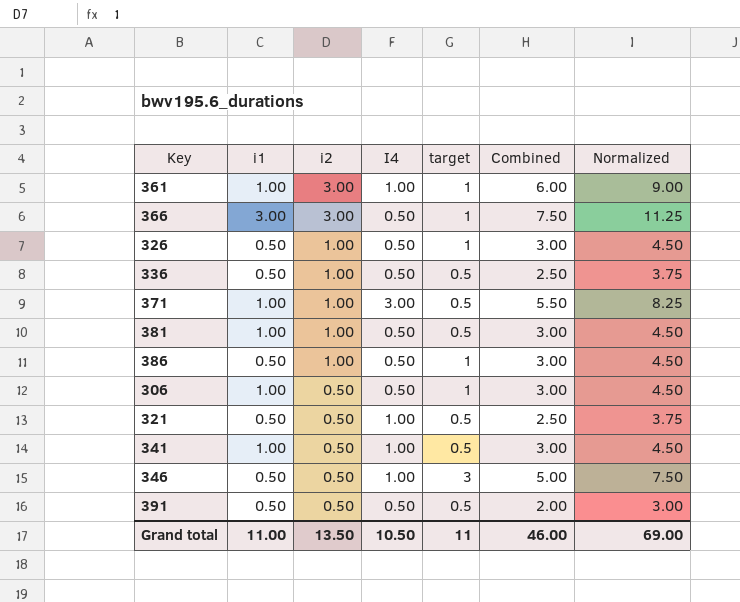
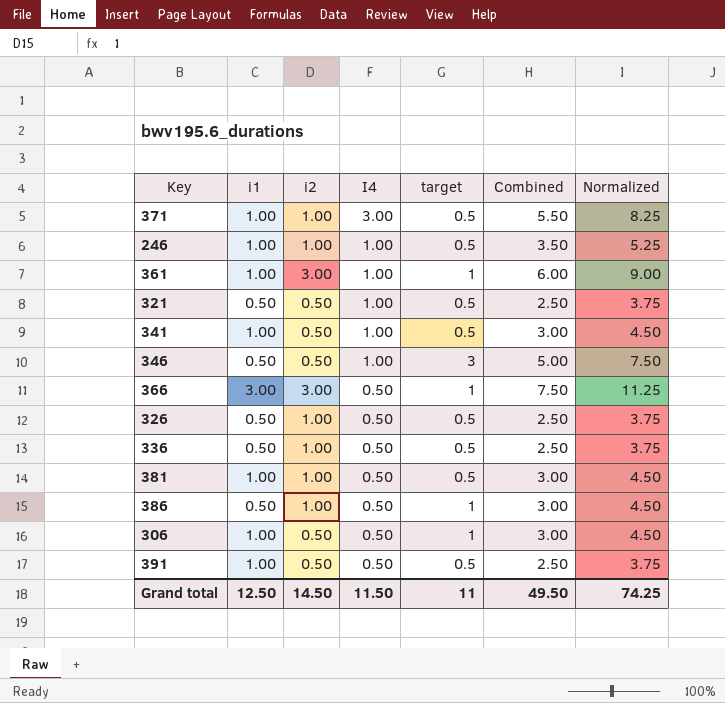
row order: i2 descending -> I4 descending
row 246: none -> 1.00 | 1.00 | 1.00 | 0.5 | 3.50 | 5.25
326 | target: 1 -> 0.5
326 | Combined: 3.00 -> 2.50
326 | Normalized: 4.50 -> 3.75
391 | i1: 0.50 -> 1.00
391 | Combined: 2.00 -> 2.50
391 | Normalized: 3.00 -> 3.75
Grand total | i1: 11.00 -> 12.50
Grand total | i2: 13.50 -> 14.50
Grand total | I4: 10.50 -> 11.50
Grand total | Combined: 46.00 -> 49.50
Grand total | Normalized: 69.00 -> 74.25

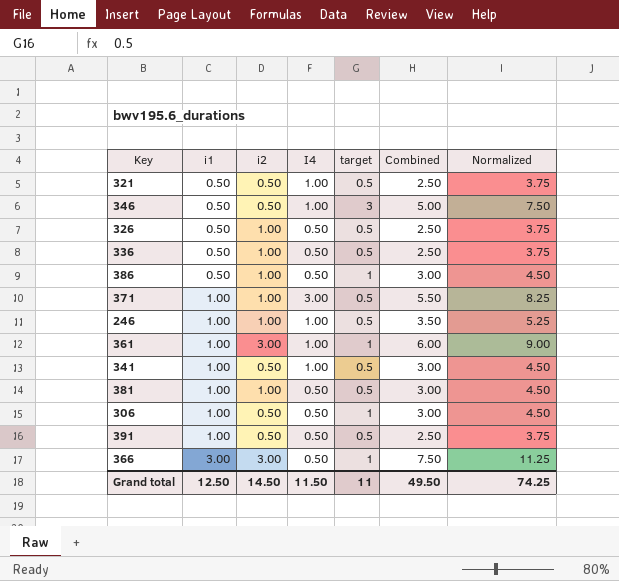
row order: I4 descending -> i1 ascending

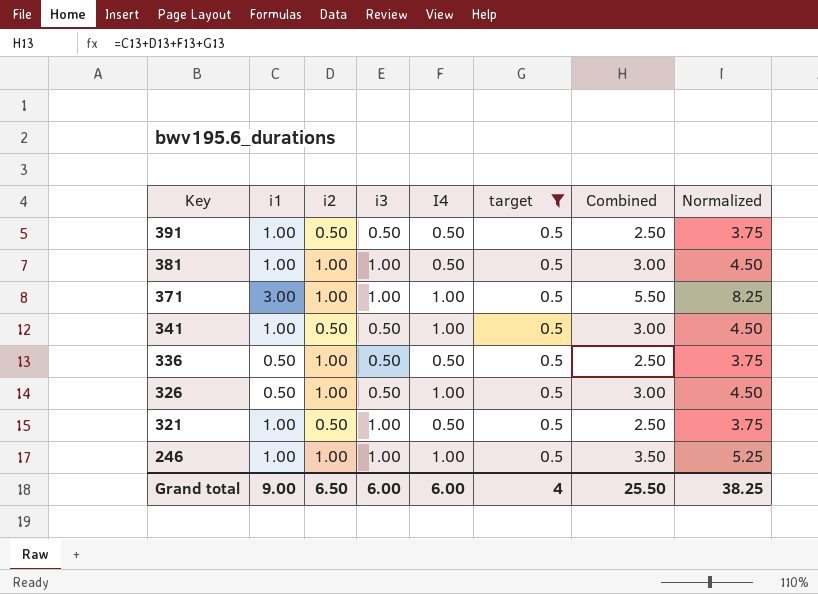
filter: none -> target = 0.5
row order: i1 ascending -> Key descending
column i3 | position: none -> 4
371 | i1: 1.00 -> 3.00
371 | I4: 3.00 -> 1.00
326 | I4: 0.50 -> 1.00
326 | Combined: 2.50 -> 3.00
326 | Normalized: 3.75 -> 4.50
321 | i1: 0.50 -> 1.00
321 | I4: 1.00 -> 0.50
Grand total | i1: 12.50 -> 9.00
Grand total | i2: 14.50 -> 6.50
Grand total | I4: 11.50 -> 6.00
Grand total | target: 11 -> 4
Grand total | Combined: 49.50 -> 25.50
Grand total | Normalized: 74.25 -> 38.25

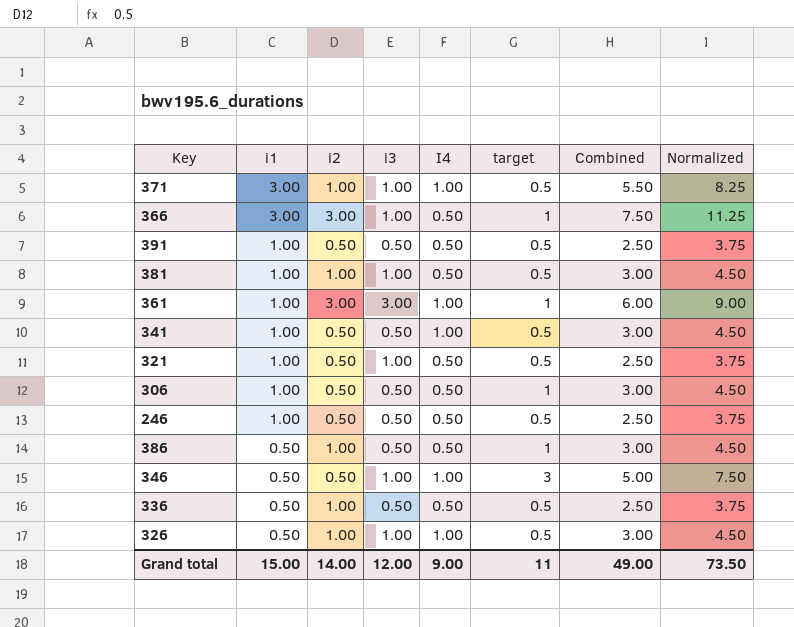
filter: target = 0.5 -> none
row order: Key descending -> i1 descending
246 | i2: 1.00 -> 0.50
246 | i3: 1.00 -> 0.50
246 | I4: 1.00 -> 0.50
246 | Combined: 3.50 -> 2.50
246 | Normalized: 5.25 -> 3.75
326 | i3: 0.50 -> 1.00
Grand total | i1: 9.00 -> 15.00
Grand total | i2: 6.50 -> 14.00
Grand total | i3: 6.00 -> 12.00
Grand total | I4: 6.00 -> 9.00
Grand total | target: 4 -> 11
Grand total | Combined: 25.50 -> 49.00
Grand total | Normalized: 38.25 -> 73.50

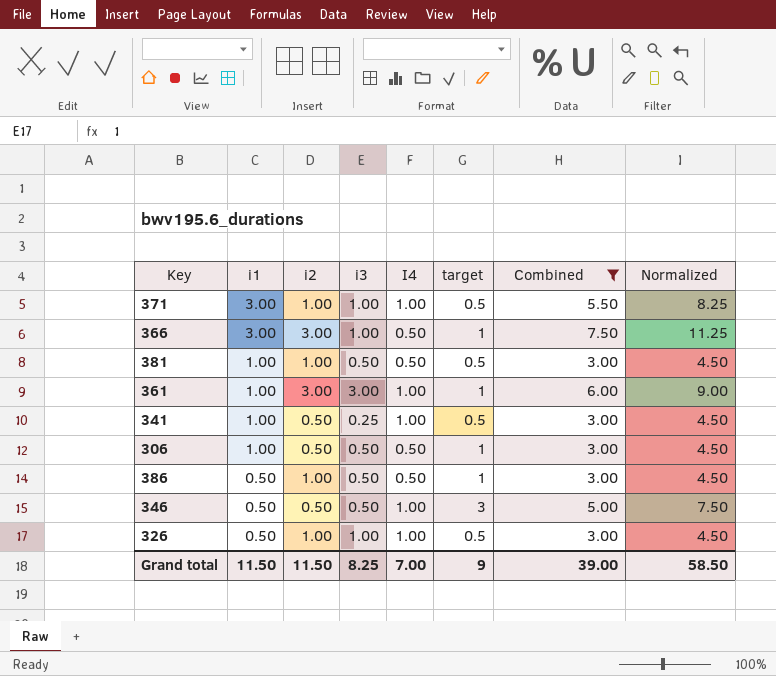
filter: none -> Combined != 2.50
381 | i3: 1.00 -> 0.50
341 | i3: 0.50 -> 0.25
346 | i3: 1.00 -> 0.50
Grand total | i1: 15.00 -> 11.50
Grand total | i2: 14.00 -> 11.50
Grand total | i3: 12.00 -> 8.25
Grand total | I4: 9.00 -> 7.00
Grand total | target: 11 -> 9
Grand total | Combined: 49.00 -> 39.00
Grand total | Normalized: 73.50 -> 58.50

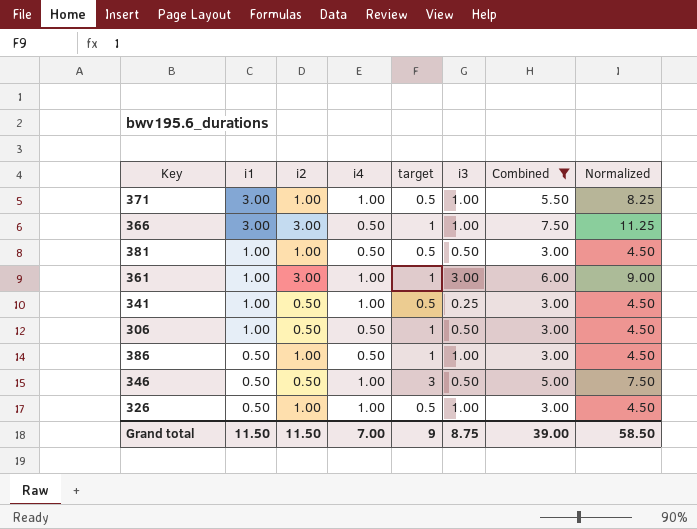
column name: I4 -> i4
column i3 | position: 4 -> 6
386 | i3: 0.50 -> 1.00
Grand total | i3: 8.25 -> 8.75

